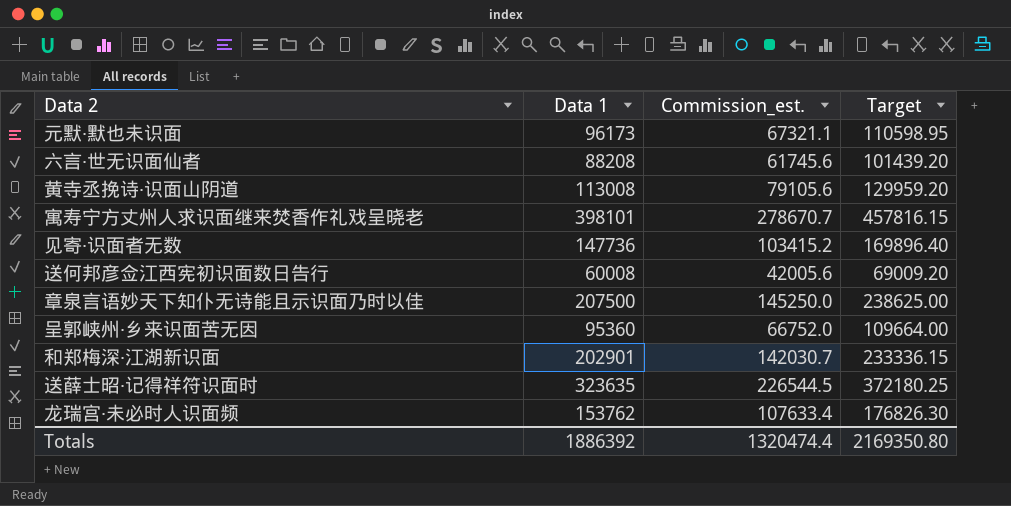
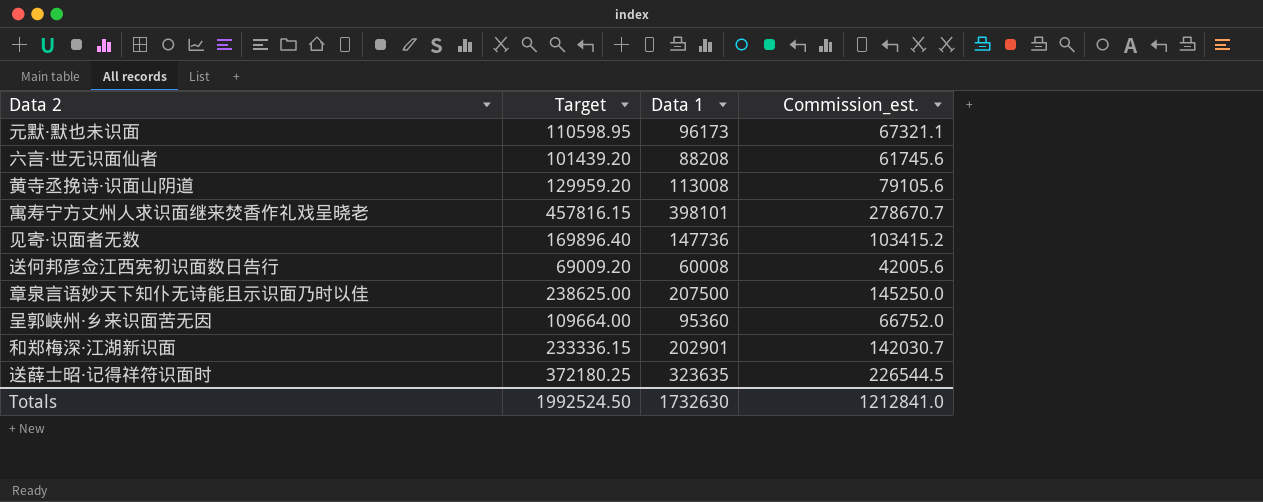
column Target | position: 4 -> 2
row 龙瑞宫·未必时人识面频: 153762 | 107633.4 | 176826.30 -> none
Totals | Target: 2169350.80 -> 1992524.50
Totals | Data 1: 1886392 -> 1732630
Totals | Commission_est.: 1320474.4 -> 1212841.0

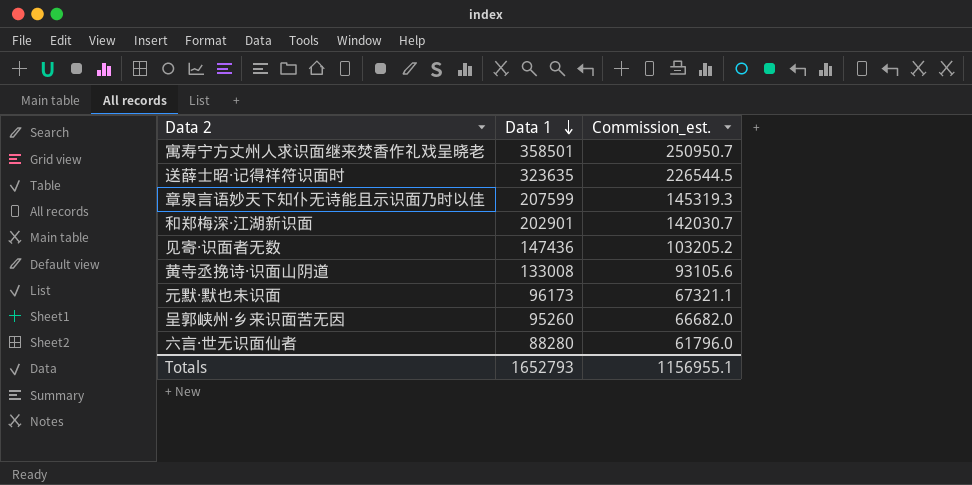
row order: none -> Data 1 descending
column Target | formula: [Data 1] * 1.15 -> none
row 送何邦彦佥江西宪初识面数日告行: 69009.20 | 60008 | 42005.6 -> none
寓寿宁方丈州人求识面继来焚香作礼戏呈晓老 | Data 1: 398101 -> 358501
寓寿宁方丈州人求识面继来焚香作礼戏呈晓老 | Commission_est.: 278670.7 -> 250950.7
章泉言语妙天下知仆无诗能且示识面乃时以佳 | Data 1: 207500 -> 207599
章泉言语妙天下知仆无诗能且示识面乃时以佳 | Commission_est.: 145250.0 -> 145319.3
见寄·识面者无数 | Data 1: 147736 -> 147436
见寄·识面者无数 | Commission_est.: 103415.2 -> 103205.2
黄寺丞挽诗·识面山阴道 | Data 1: 113008 -> 133008
黄寺丞挽诗·识面山阴道 | Commission_est.: 79105.6 -> 93105.6
呈郭峡州·乡来识面苦无因 | Data 1: 95360 -> 95260
呈郭峡州·乡来识面苦无因 | Commission_est.: 66752.0 -> 66682.0
六言·世无识面仙者 | Data 1: 88208 -> 88280
六言·世无识面仙者 | Commission_est.: 61745.6 -> 61796.0
Totals | Data 1: 1732630 -> 1652793
Totals | Commission_est.: 1212841.0 -> 1156955.1

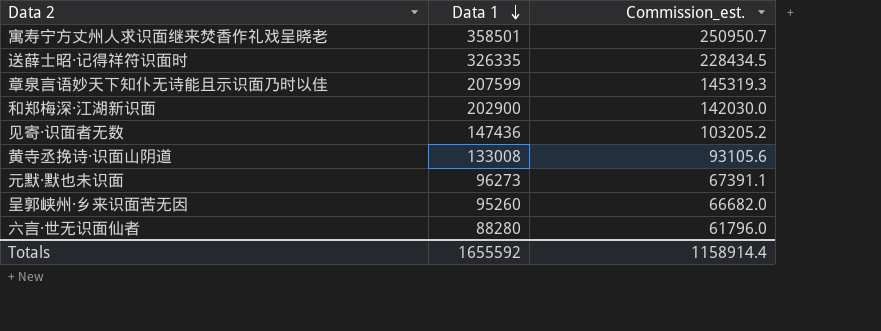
送薛士昭·记得祥符识面时 | Data 1: 323635 -> 326335
送薛士昭·记得祥符识面时 | Commission_est.: 226544.5 -> 228434.5
和郑梅深·江湖新识面 | Data 1: 202901 -> 202900
和郑梅深·江湖新识面 | Commission_est.: 142030.7 -> 142030.0
元默·默也未识面 | Data 1: 96173 -> 96273
元默·默也未识面 | Commission_est.: 67321.1 -> 67391.1
Totals | Data 1: 1652793 -> 1655592
Totals | Commission_est.: 1156955.1 -> 1158914.4

